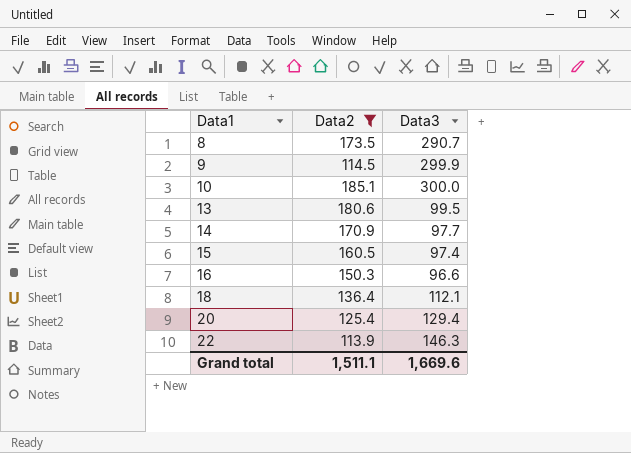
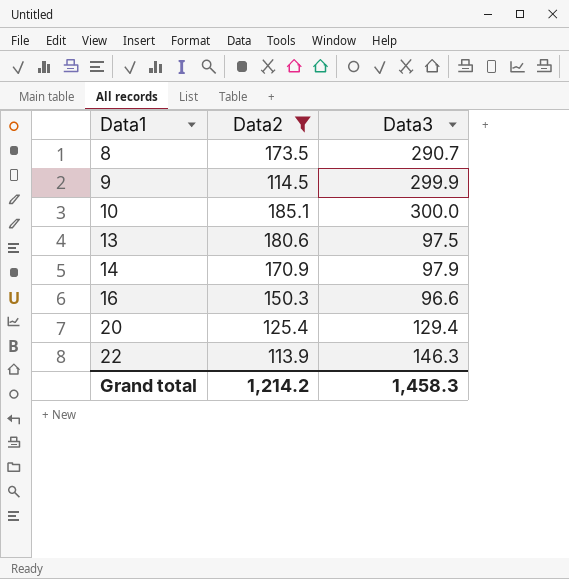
row 15: 160.5 | 97.4 -> none
row 18: 136.4 | 112.1 -> none
13 | Data3: 99.5 -> 97.5
14 | Data3: 97.7 -> 97.9
Grand total | Data2: 1,511.1 -> 1,214.2
Grand total | Data3: 1,669.6 -> 1,458.3

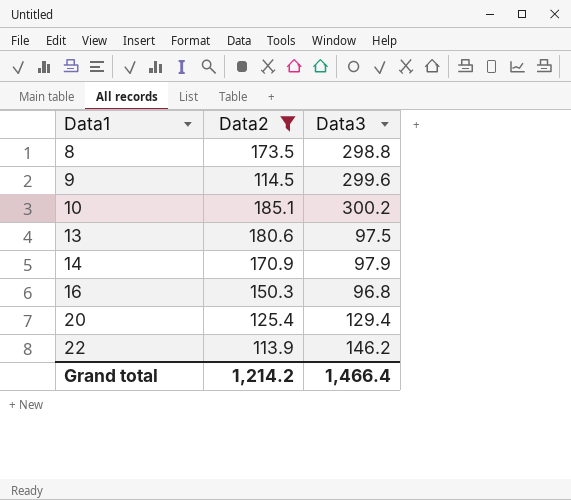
8 | Data3: 290.7 -> 298.8
9 | Data3: 299.9 -> 299.6
10 | Data3: 300.0 -> 300.2
16 | Data3: 96.6 -> 96.8
22 | Data3: 146.3 -> 146.2
Grand total | Data3: 1,458.3 -> 1,466.4

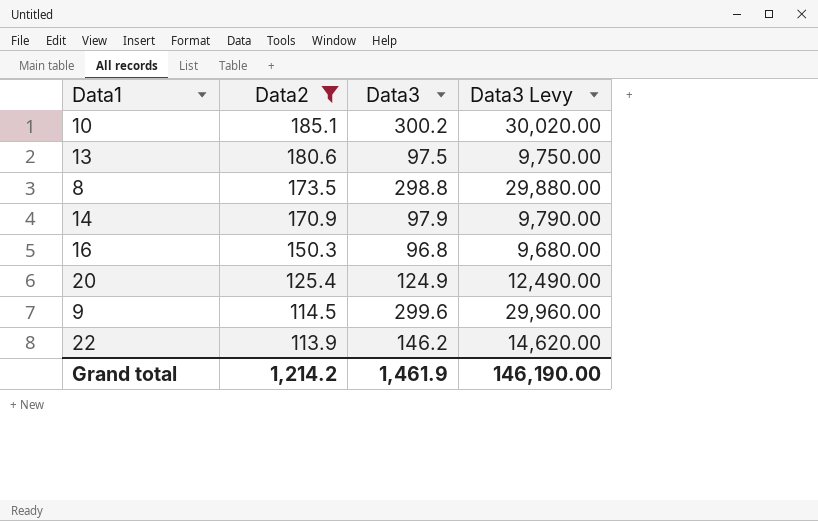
row order: Data1 ascending -> Data2 descending
column Data3 Levy | formula: none -> [Data3] * 100
20 | Data3: 129.4 -> 124.9
Grand total | Data3: 1,466.4 -> 1,461.9

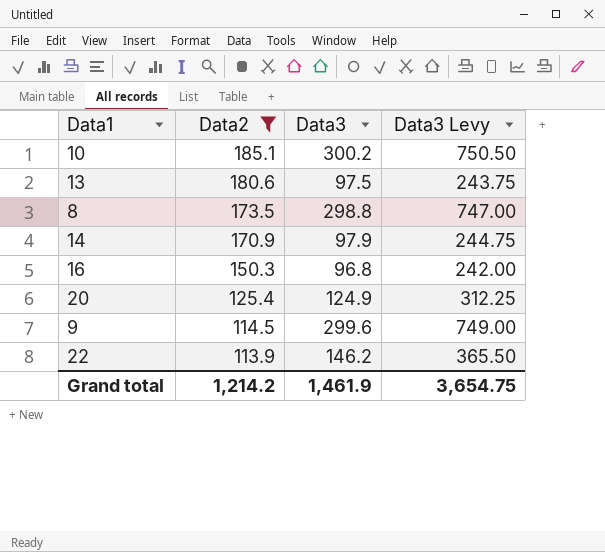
column Data3 Levy | formula: [Data3] * 100 -> [Data3] * 2.5
Grand total | Data3 Levy: 146,190.00 -> 3,654.75

